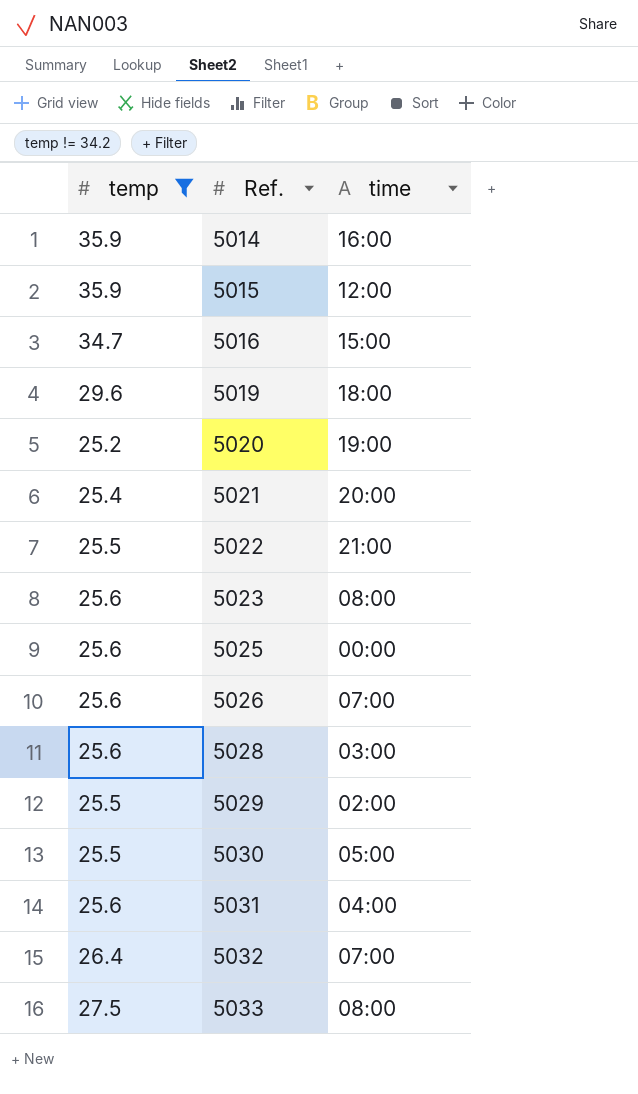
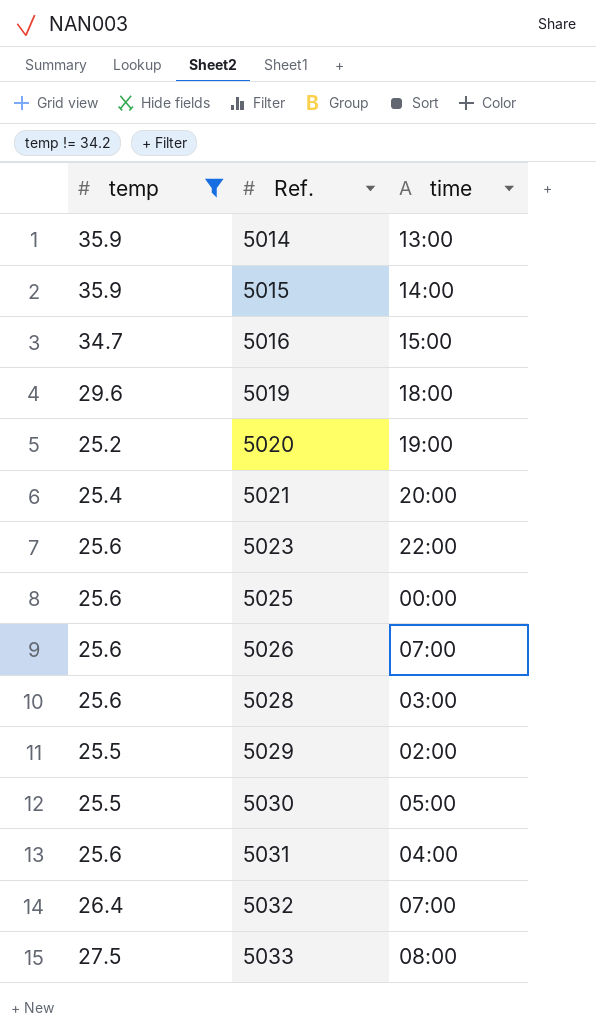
row 5022: 25.5 | 21:00 -> none
5014 | time: 16:00 -> 13:00
5015 | time: 12:00 -> 14:00
5023 | time: 08:00 -> 22:00

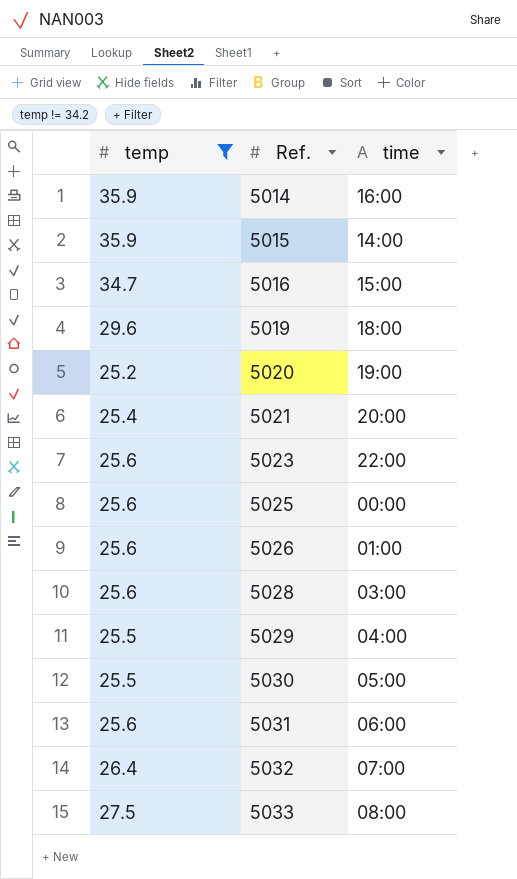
5014 | time: 13:00 -> 16:00
5026 | time: 07:00 -> 01:00
5029 | time: 02:00 -> 04:00
5031 | time: 04:00 -> 06:00

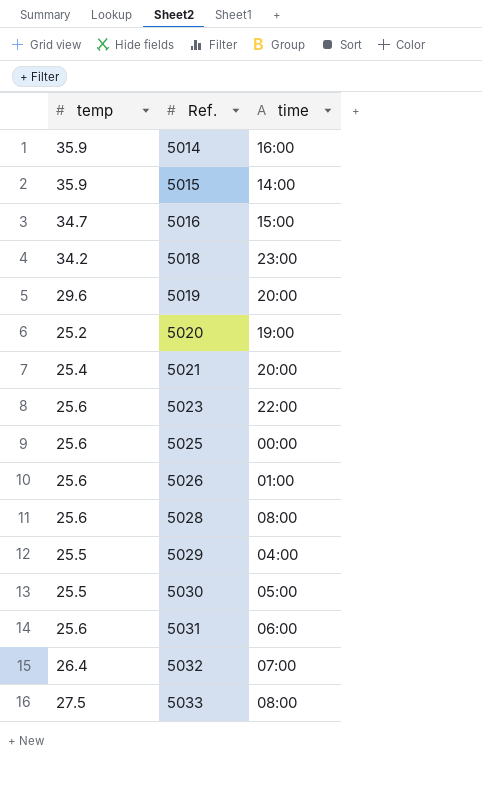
filter: temp != 34.2 -> none
5019 | time: 18:00 -> 20:00
5028 | time: 03:00 -> 08:00

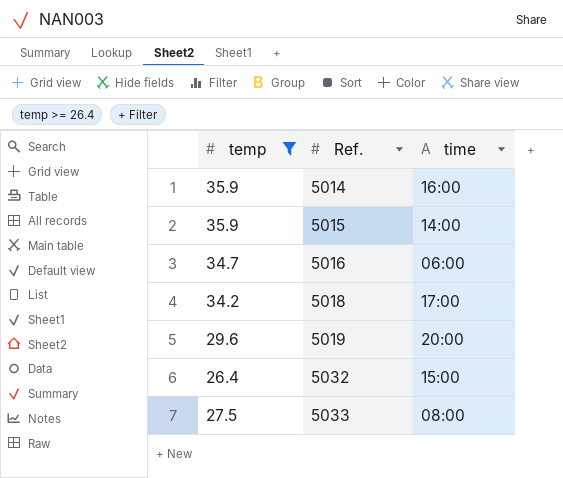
filter: none -> temp >= 26.4
5016 | time: 15:00 -> 06:00
5018 | time: 23:00 -> 17:00
5032 | time: 07:00 -> 15:00

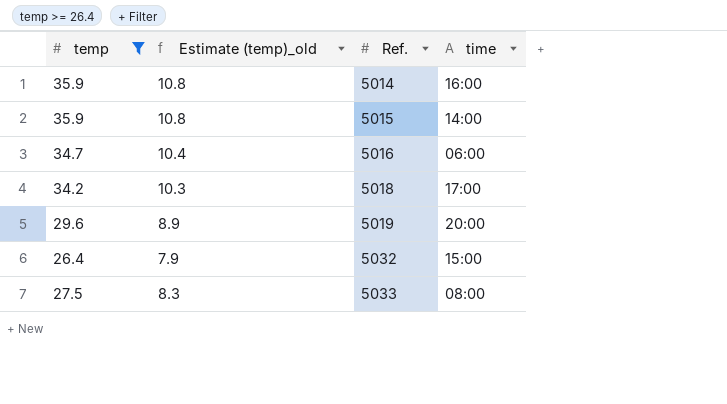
column Estimate (temp)_old | formula: none -> [temp] * 0.3

